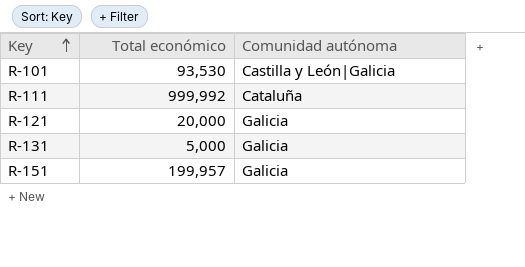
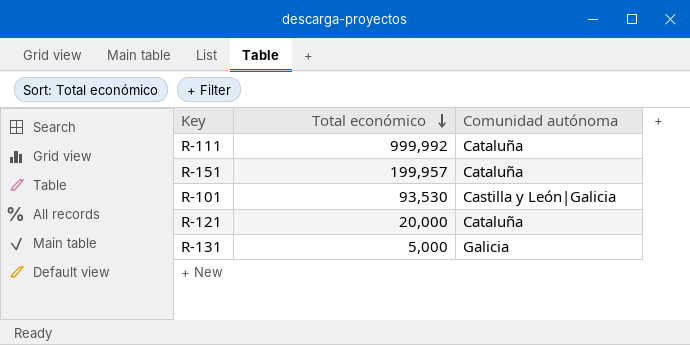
row order: Key ascending -> Total económico descending
R-151 | Comunidad autónoma: Galicia -> Cataluña
R-121 | Comunidad autónoma: Galicia -> Cataluña

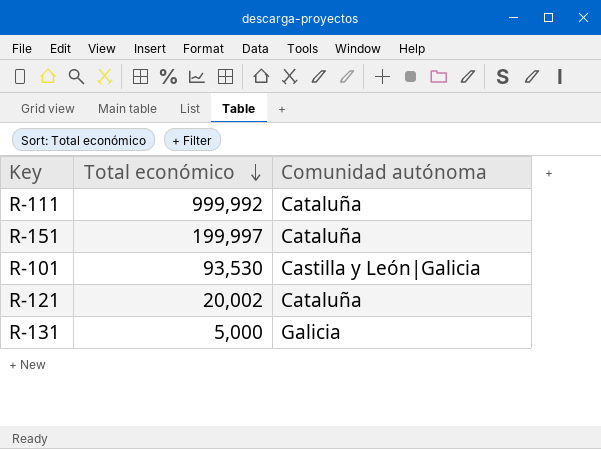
R-151 | Total económico: 199,957 -> 199,997
R-121 | Total económico: 20,000 -> 20,002

